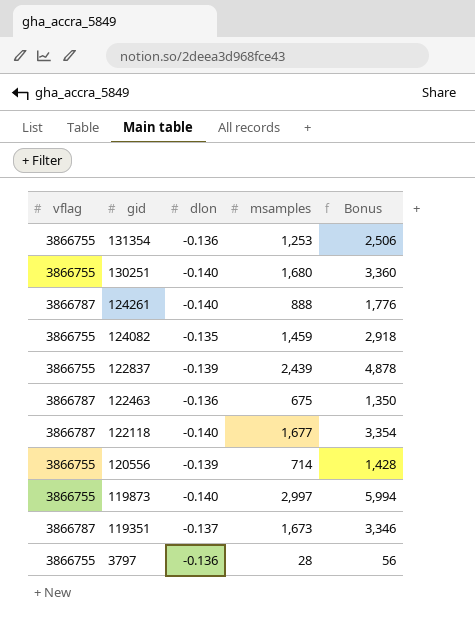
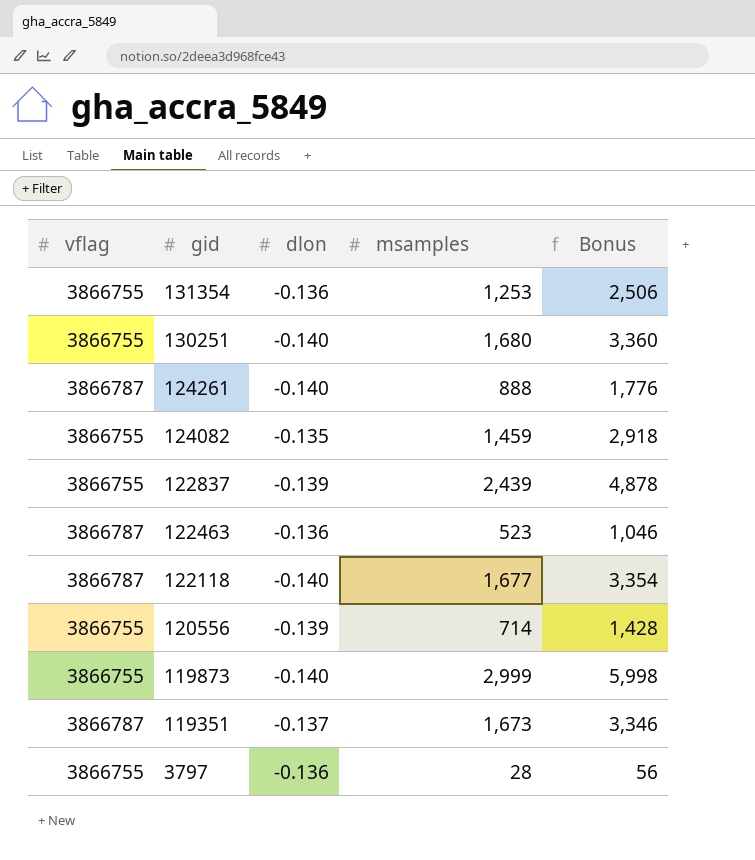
122463 | msamples: 675 -> 523
122463 | Bonus: 1,350 -> 1,046
119873 | msamples: 2,997 -> 2,999
119873 | Bonus: 5,994 -> 5,998

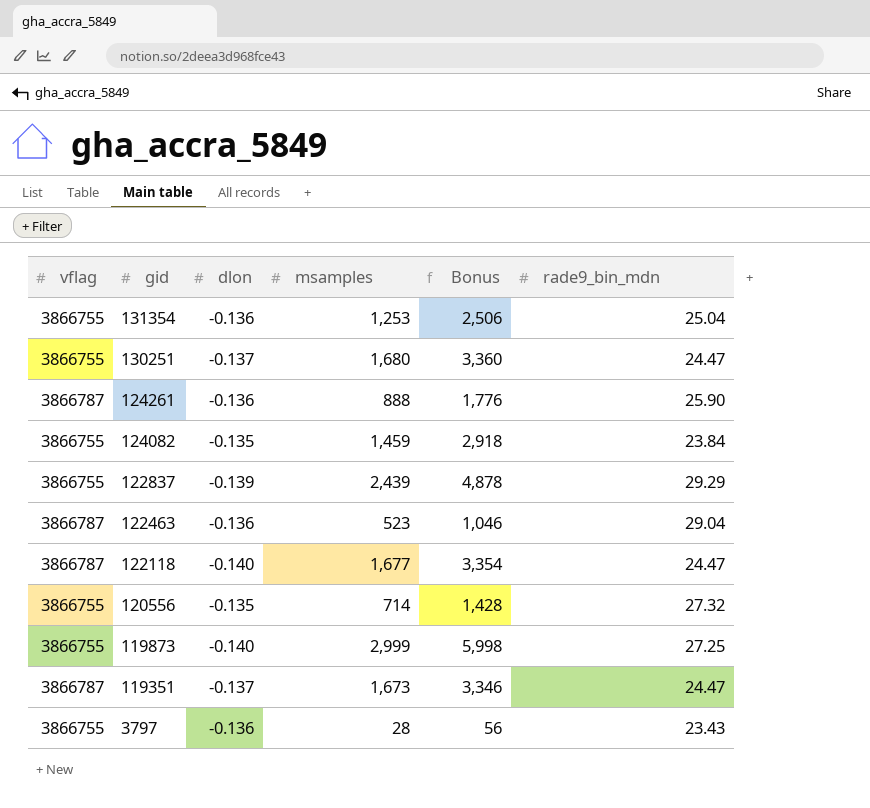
column rade9_bin_mdn | position: none -> 6
130251 | dlon: -0.140 -> -0.137
124261 | dlon: -0.140 -> -0.136
120556 | dlon: -0.139 -> -0.135

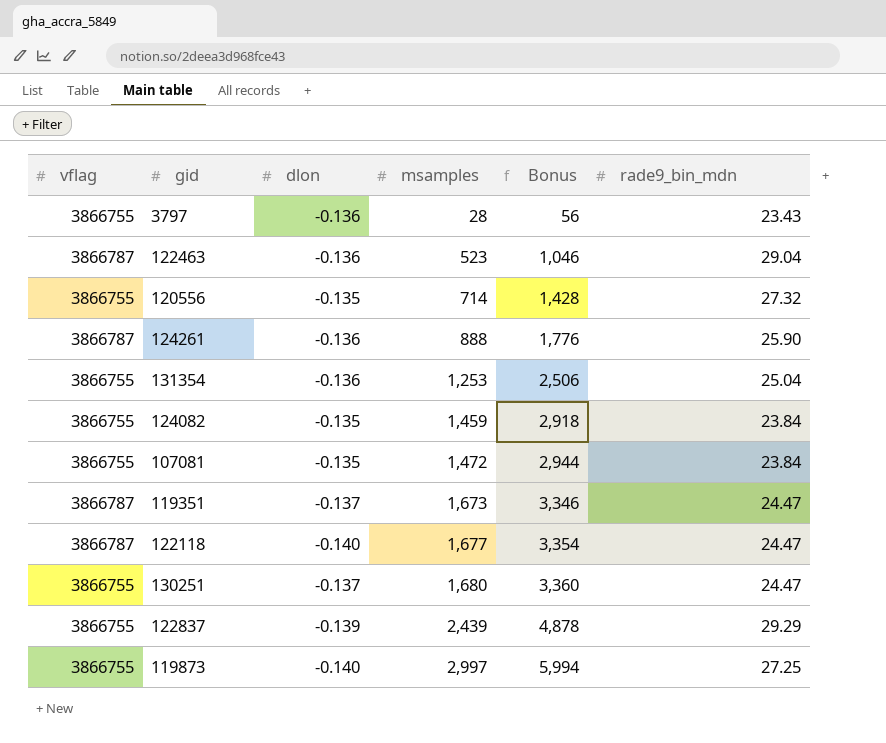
row order: gid descending -> msamples ascending
row 107081: none -> 3866755 | -0.135 | 1,472 | 2,944 | 23.84
119873 | msamples: 2,999 -> 2,997
119873 | Bonus: 5,998 -> 5,994

